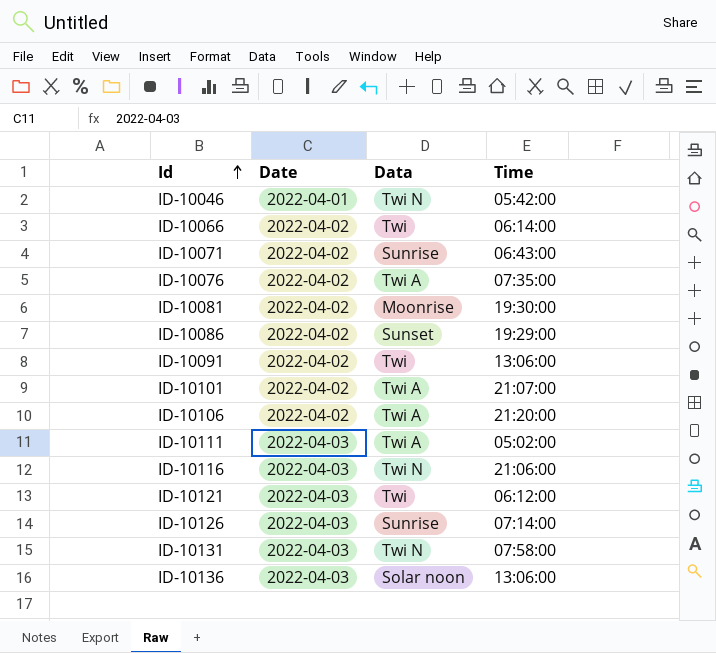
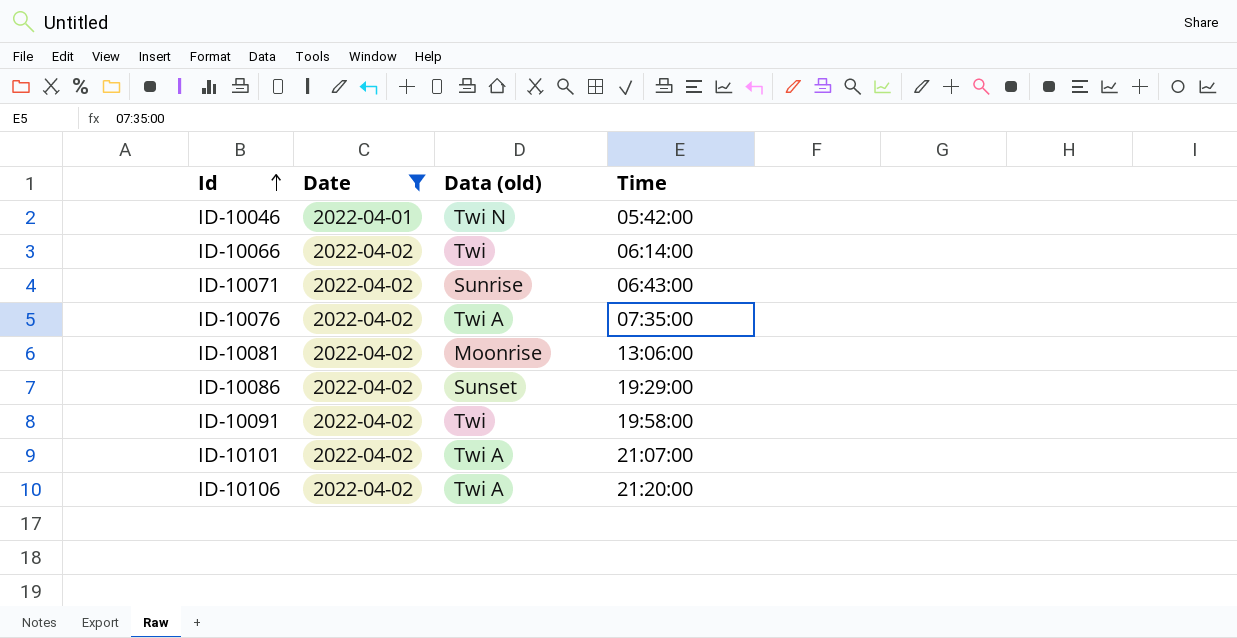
filter: none -> Date != 2022-04-03
column name: Data -> Data (old)
ID-10081 | Time: 19:30:00 -> 13:06:00
ID-10091 | Time: 13:06:00 -> 19:58:00

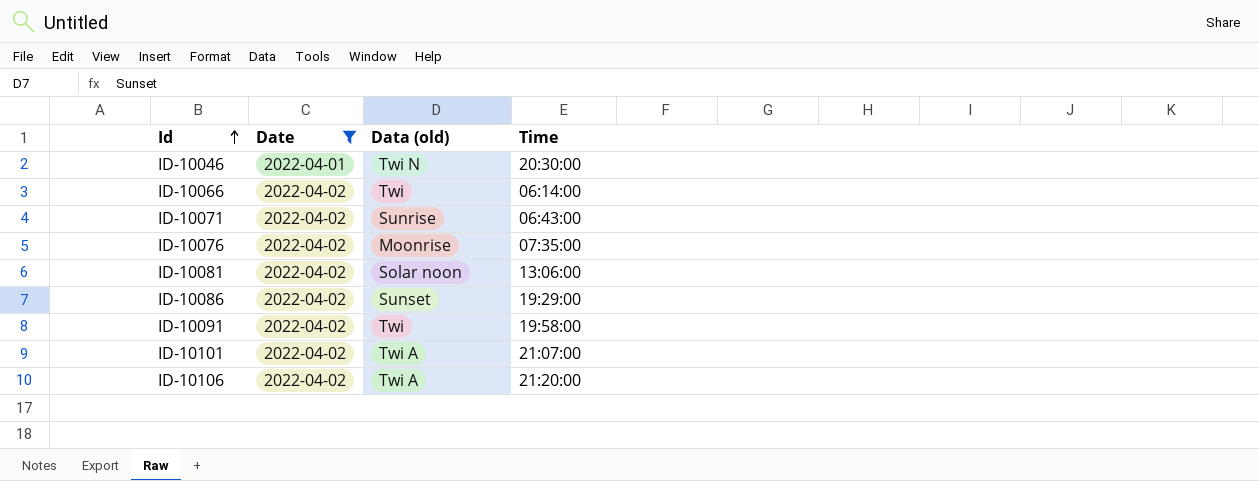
ID-10046 | Time: 05:42:00 -> 20:30:00
ID-10076 | Data (old): Twi A -> Moonrise
ID-10081 | Data (old): Moonrise -> Solar noon

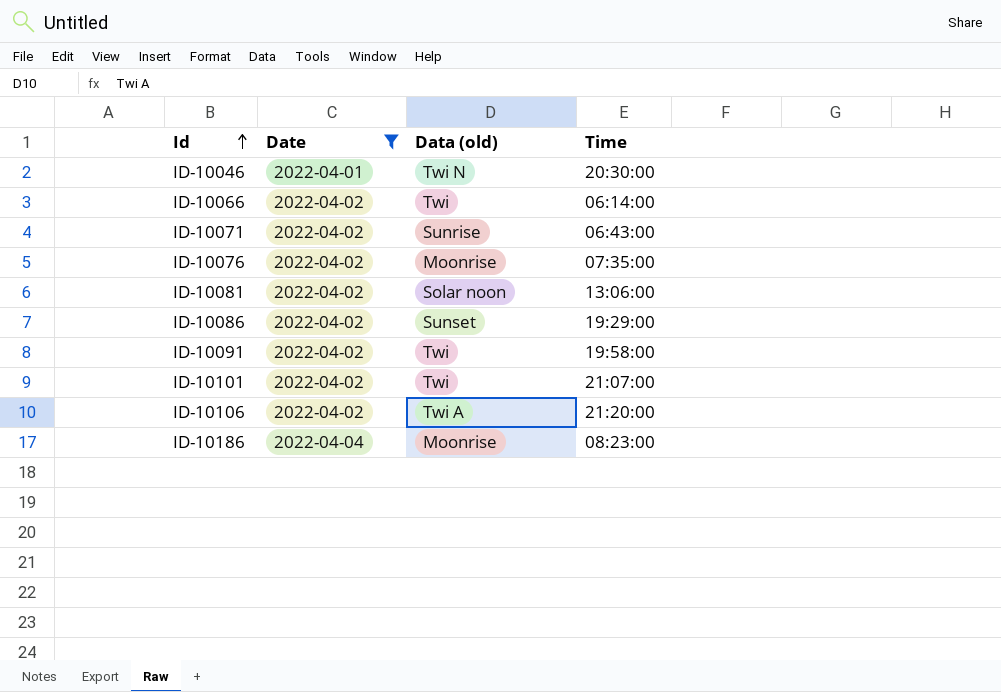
ID-10101 | Data (old): Twi A -> Twi
row ID-10186: none -> 2022-04-04 | Moonrise | 08:23:00

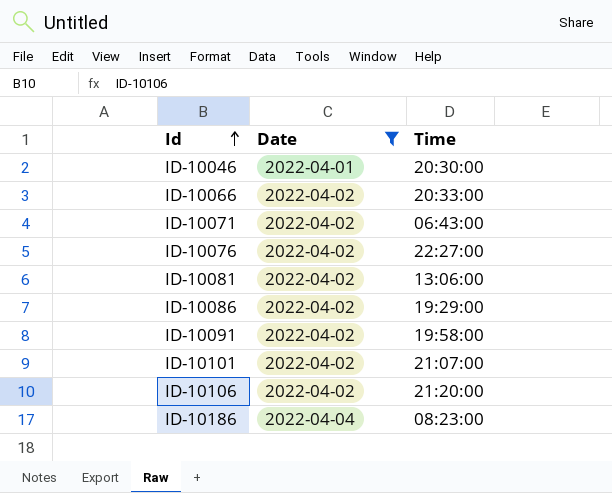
column Data (old) | position: 3 -> none
ID-10066 | Time: 06:14:00 -> 20:33:00
ID-10076 | Time: 07:35:00 -> 22:27:00

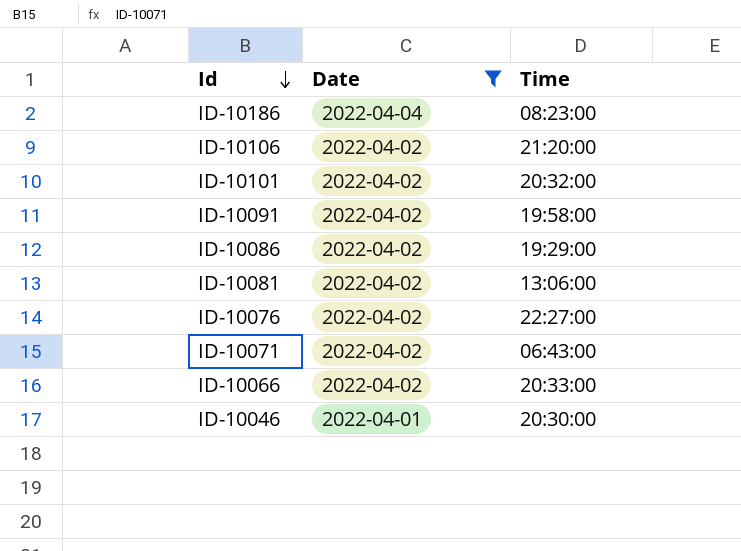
row order: Id ascending -> Id descending
ID-10101 | Time: 21:07:00 -> 20:32:00

